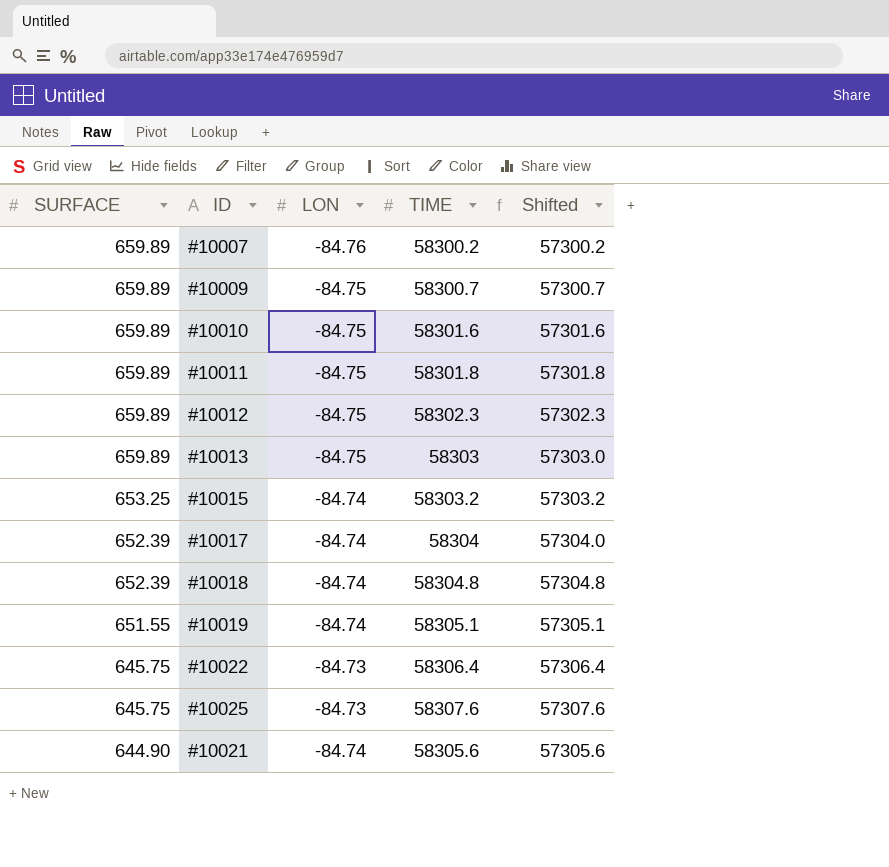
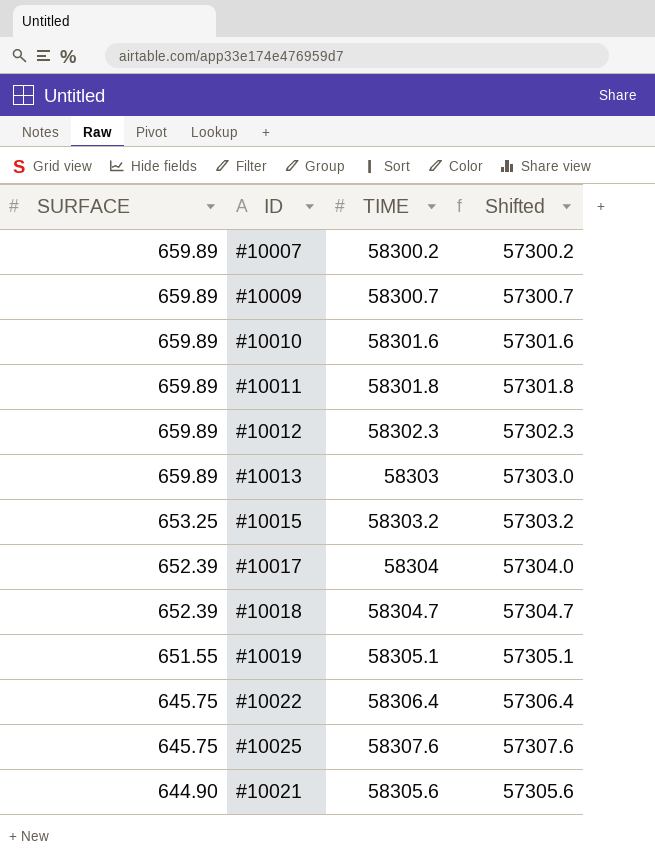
column LON | position: 3 -> none
#10018 | TIME: 58304.8 -> 58304.7
#10018 | Shifted: 57304.8 -> 57304.7

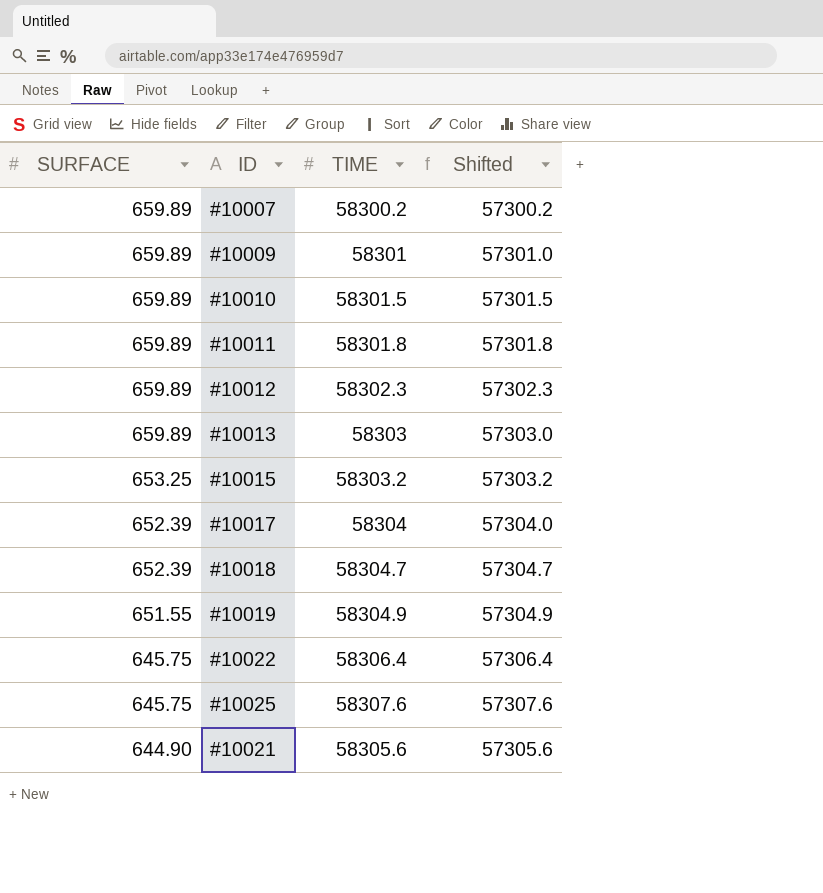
#10009 | TIME: 58300.7 -> 58301
#10009 | Shifted: 57300.7 -> 57301.0
#10010 | TIME: 58301.6 -> 58301.5
#10010 | Shifted: 57301.6 -> 57301.5
#10019 | TIME: 58305.1 -> 58304.9
#10019 | Shifted: 57305.1 -> 57304.9

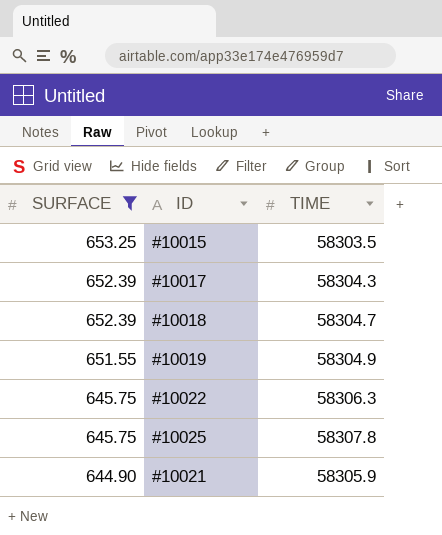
filter: none -> SURFACE != 659.89
column Shifted | formula: [TIME] - 1000 -> none
#10015 | TIME: 58303.2 -> 58303.5
#10017 | TIME: 58304 -> 58304.3
#10022 | TIME: 58306.4 -> 58306.3
#10025 | TIME: 58307.6 -> 58307.8
#10021 | TIME: 58305.6 -> 58305.9

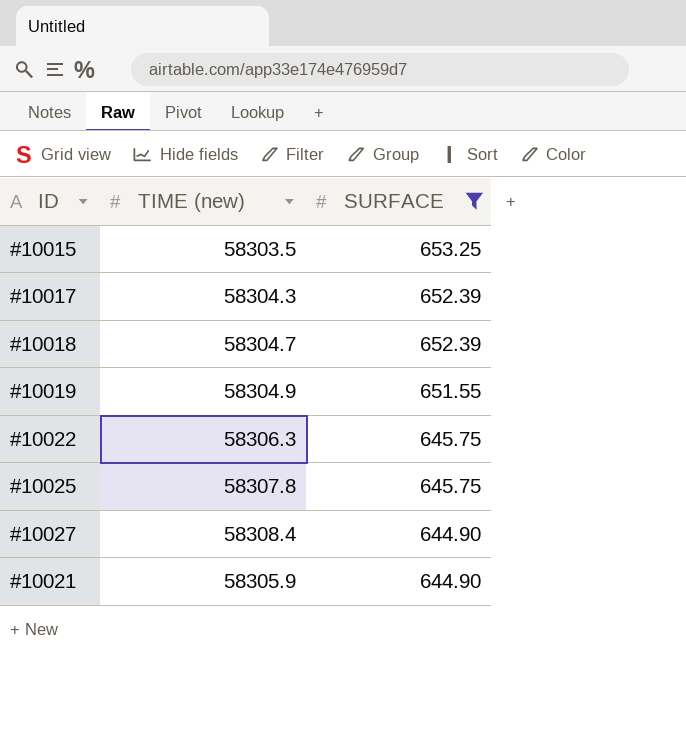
column name: TIME -> TIME (new)
column SURFACE | position: 1 -> 3
row #10027: none -> 58308.4 | 644.90

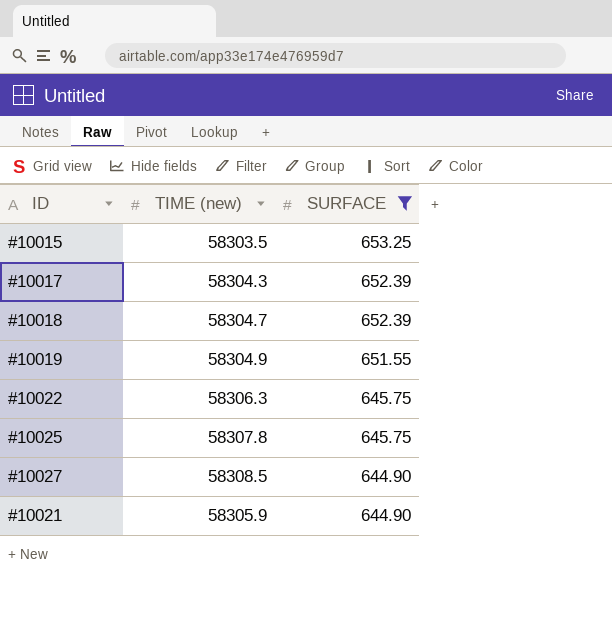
#10027 | TIME (new): 58308.4 -> 58308.5

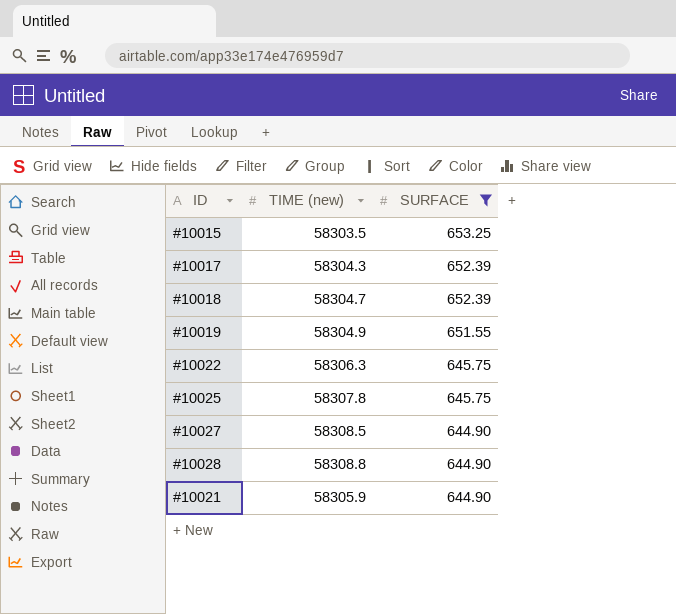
row #10028: none -> 58308.8 | 644.90

